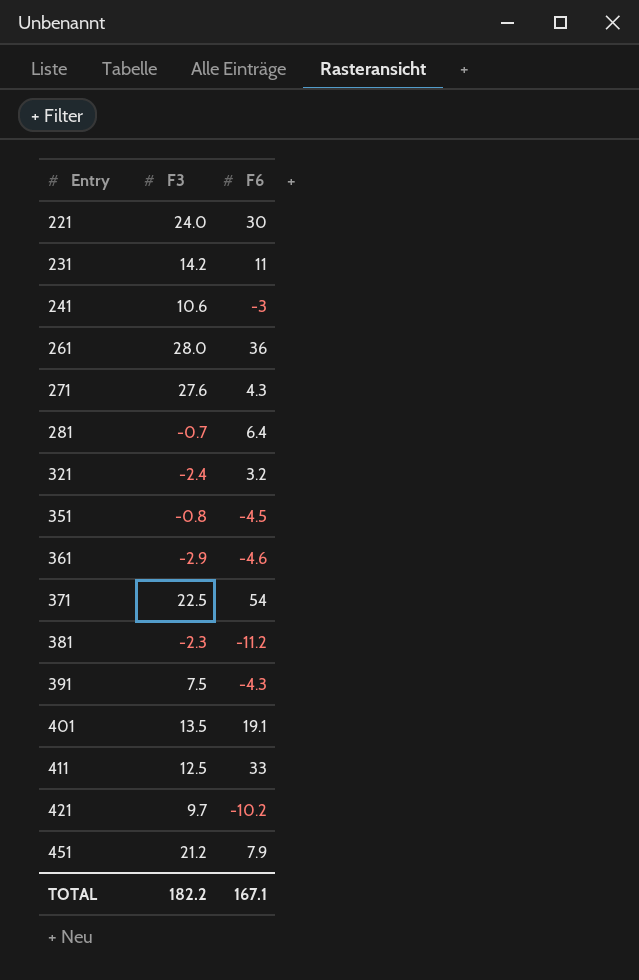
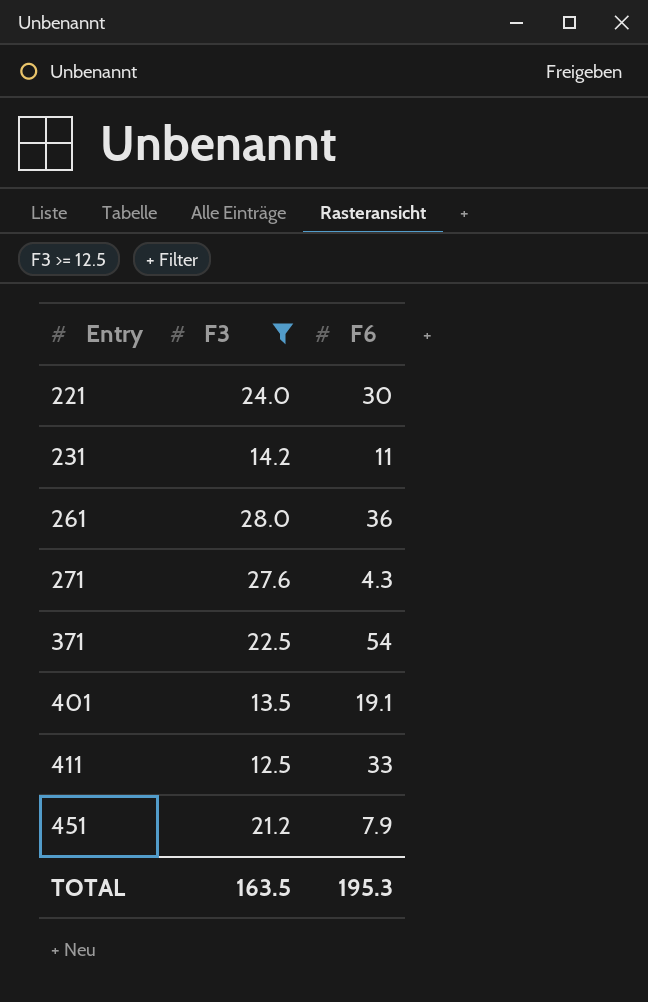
filter: none -> F3 >= 12.5
TOTAL | F3: 182.2 -> 163.5
TOTAL | F6: 167.1 -> 195.3

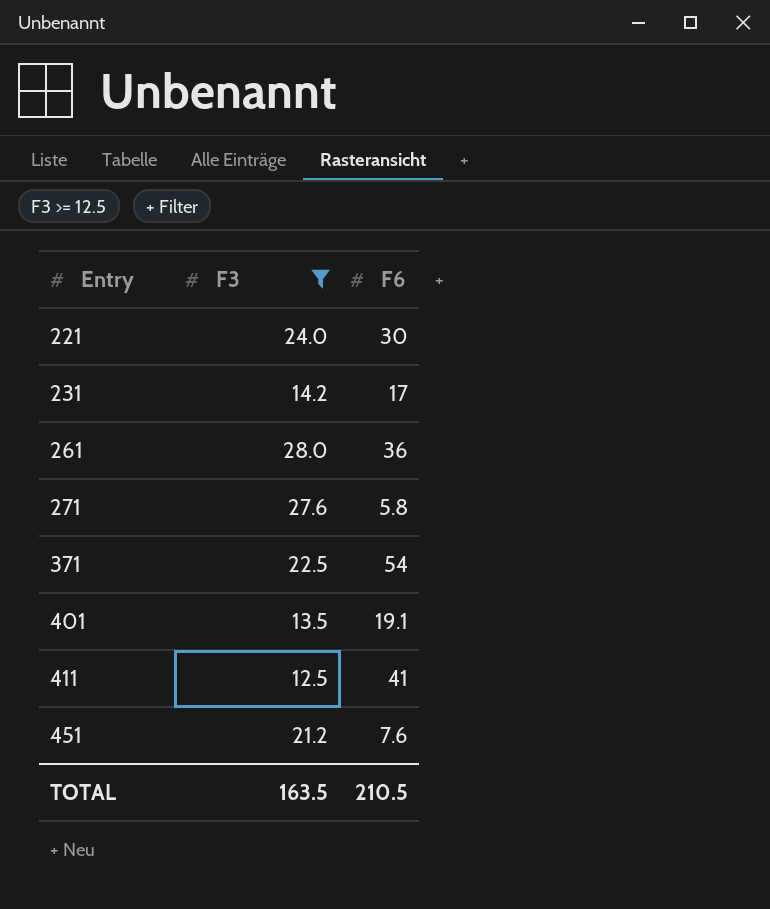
231 | F6: 11 -> 17
271 | F6: 4.3 -> 5.8
411 | F6: 33 -> 41
451 | F6: 7.9 -> 7.6
TOTAL | F6: 195.3 -> 210.5

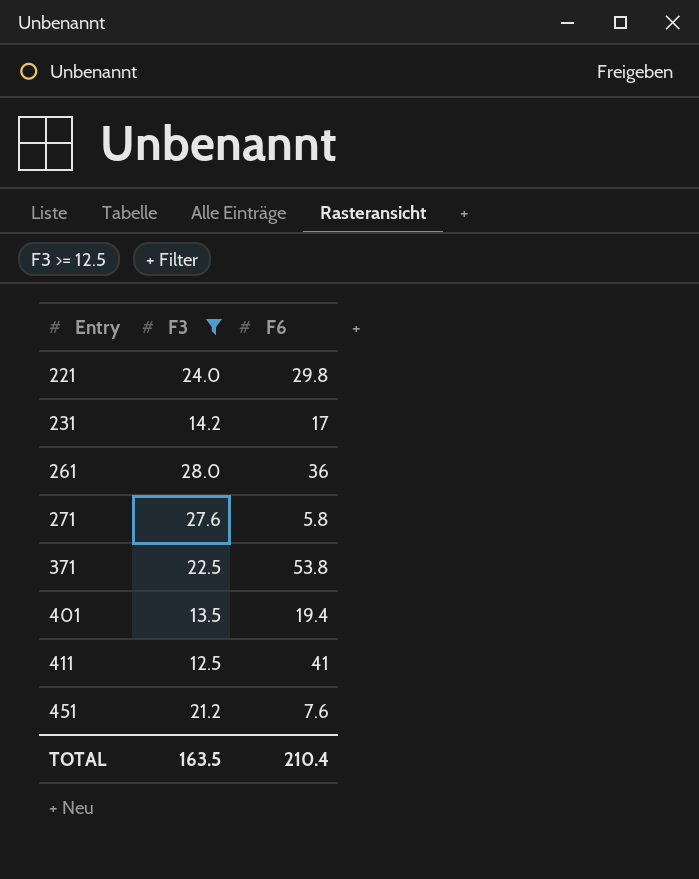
221 | F6: 30 -> 29.8
371 | F6: 54 -> 53.8
401 | F6: 19.1 -> 19.4
TOTAL | F6: 210.5 -> 210.4

